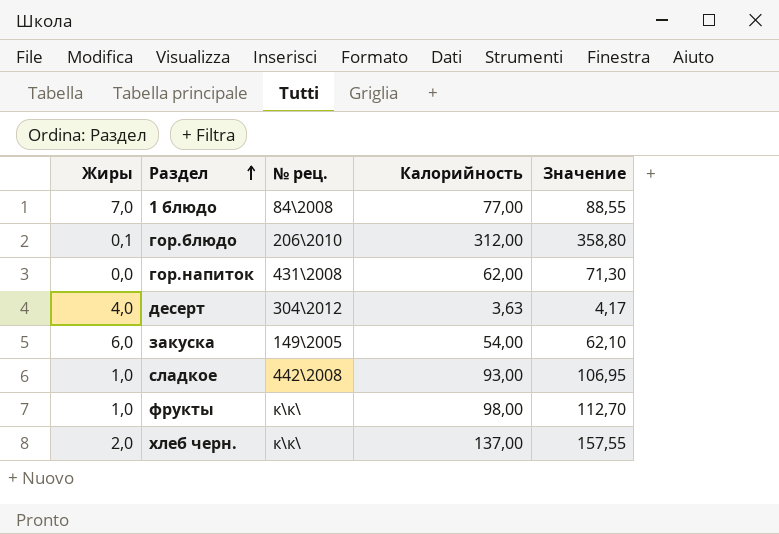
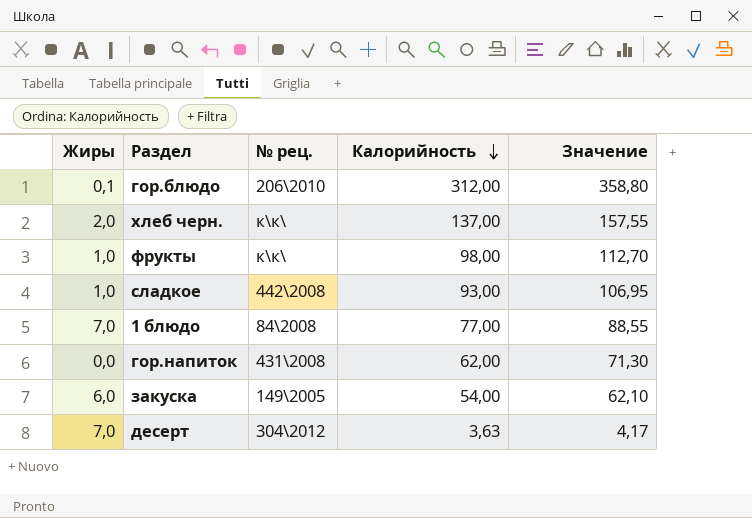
row order: Раздел ascending -> Калорийность descending
десерт | Жиры: 4,0 -> 7,0

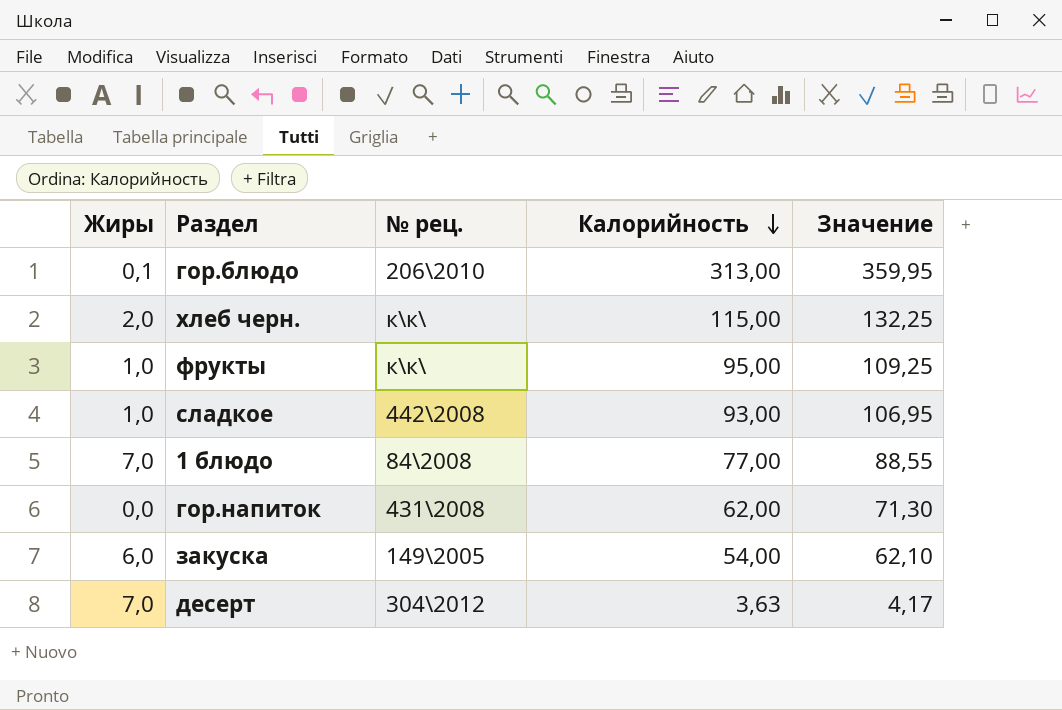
гор.блюдо | Калорийность: 312,00 -> 313,00
гор.блюдо | Значение: 358,80 -> 359,95
хлеб черн. | Калорийность: 137,00 -> 115,00
хлеб черн. | Значение: 157,55 -> 132,25
фрукты | Калорийность: 98,00 -> 95,00
фрукты | Значение: 112,70 -> 109,25

